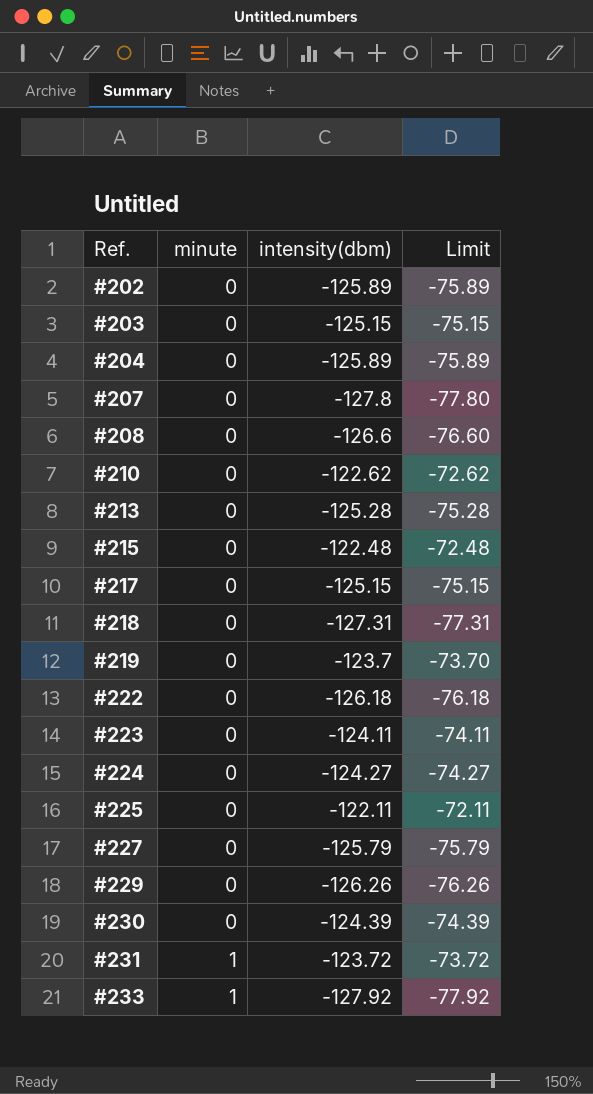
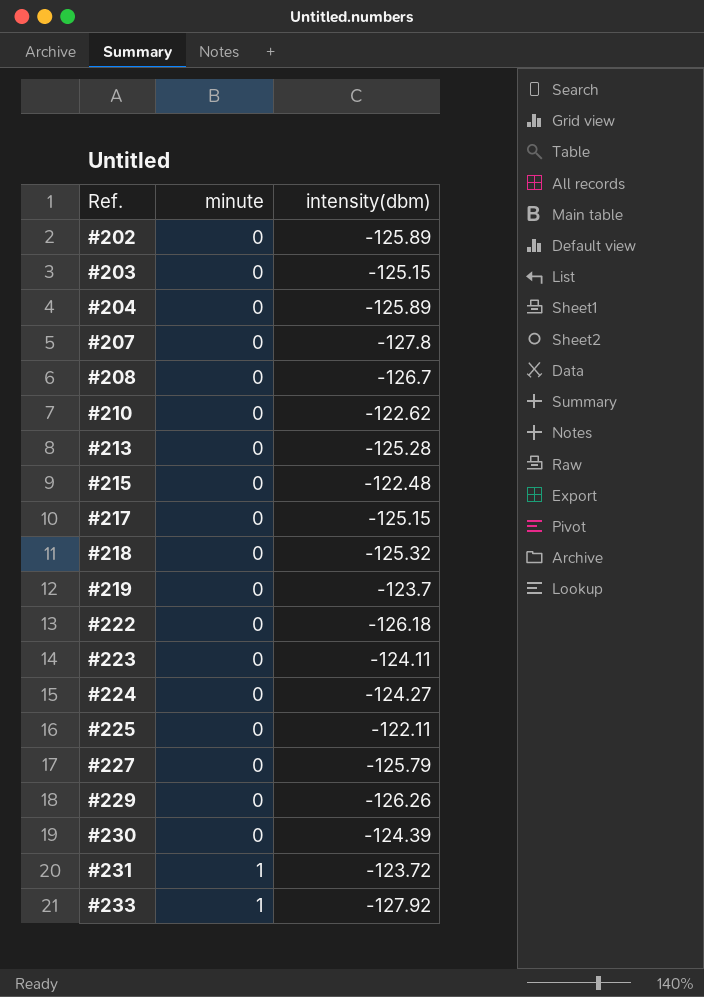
column Limit | formula: [intensity(dbm)] + 50 -> none
#208 | intensity(dbm): -126.6 -> -126.7
#218 | intensity(dbm): -127.31 -> -125.32

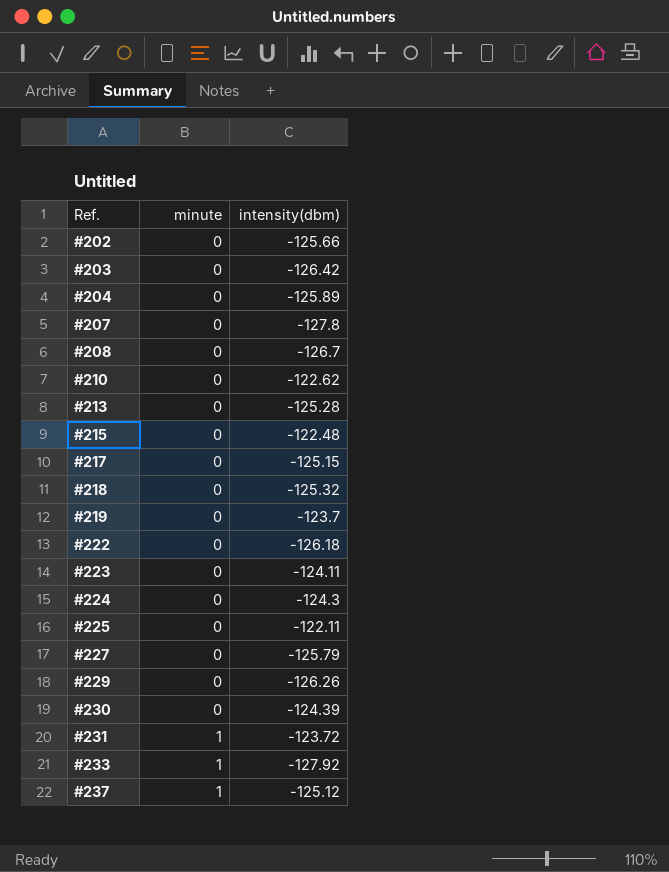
#202 | intensity(dbm): -125.89 -> -125.66
#203 | intensity(dbm): -125.15 -> -126.42
#224 | intensity(dbm): -124.27 -> -124.3
row #237: none -> 1 | -125.12

